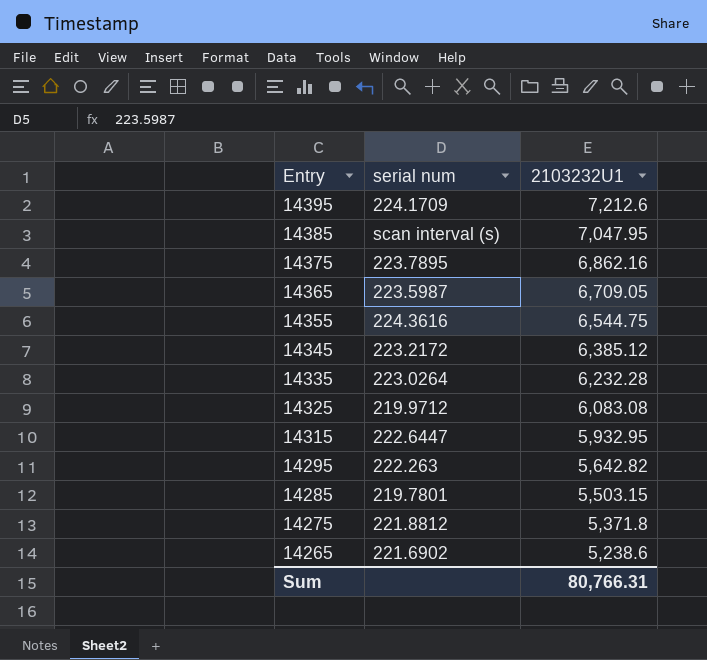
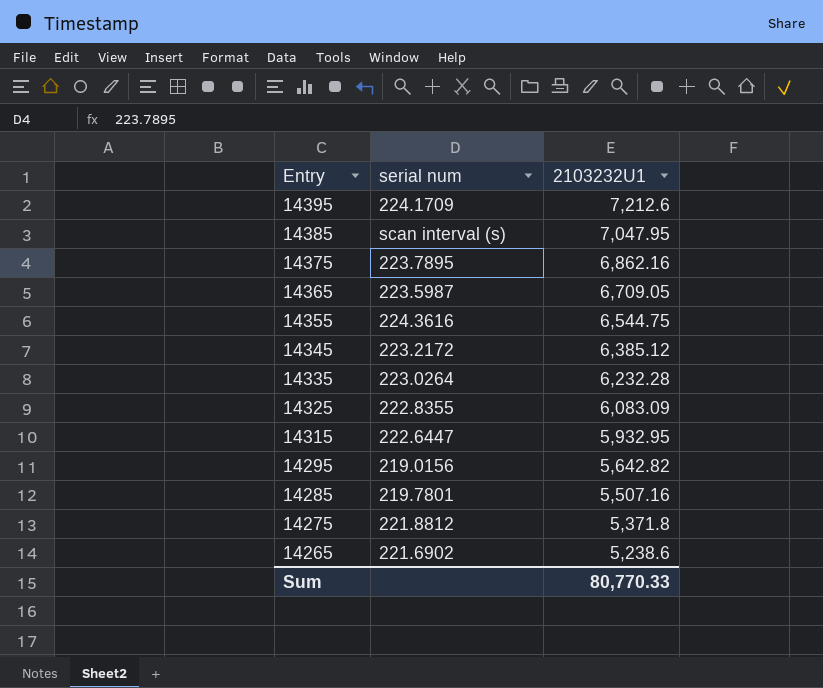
14325 | serial num: 219.9712 -> 222.8355
14325 | 2103232U1: 6,083.08 -> 6,083.09
14295 | serial num: 222.263 -> 219.0156
14285 | 2103232U1: 5,503.15 -> 5,507.16
Sum | 2103232U1: 80,766.31 -> 80,770.33

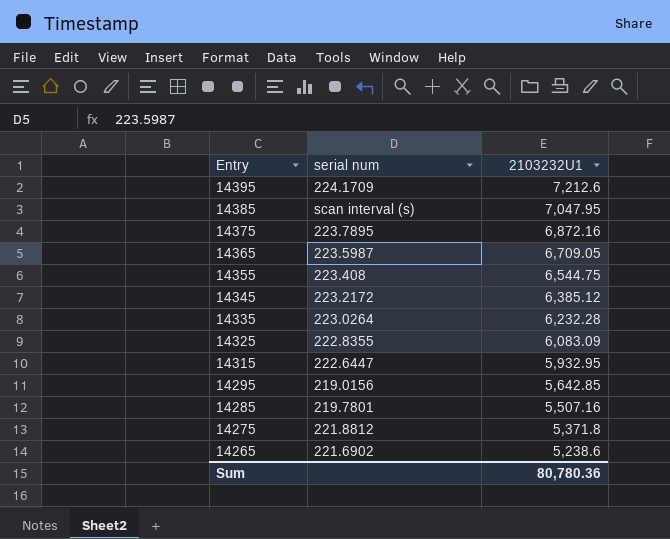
14375 | 2103232U1: 6,862.16 -> 6,872.16
14355 | serial num: 224.3616 -> 223.408
14295 | 2103232U1: 5,642.82 -> 5,642.85
Sum | 2103232U1: 80,770.33 -> 80,780.36

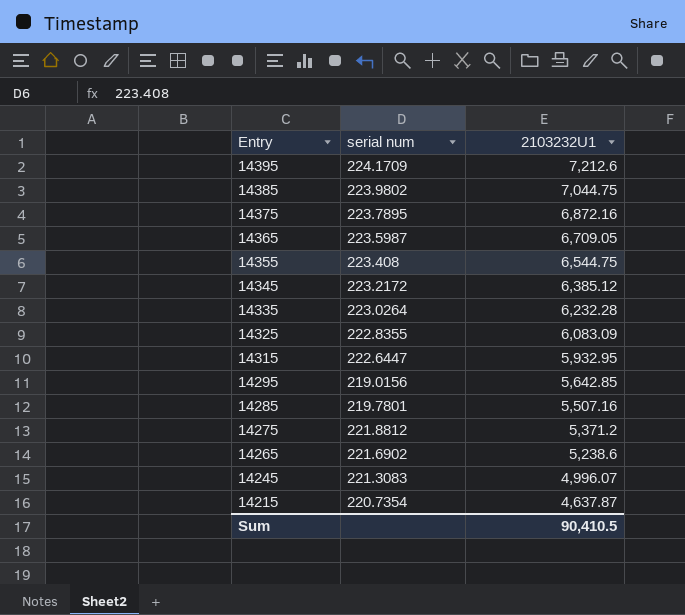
14385 | serial num: scan interval (s) -> 223.9802
14385 | 2103232U1: 7,047.95 -> 7,044.75
14275 | 2103232U1: 5,371.8 -> 5,371.2
row 14245: none -> 221.3083 | 4,996.07
row 14215: none -> 220.7354 | 4,637.87
Sum | 2103232U1: 80,780.36 -> 90,410.5

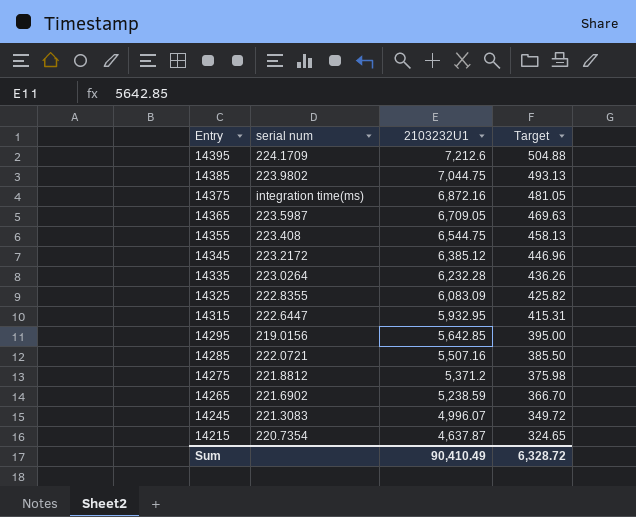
column Target | formula: none -> [2103232U1] * 0.07
14375 | serial num: 223.7895 -> integration time(ms)
14285 | serial num: 219.7801 -> 222.0721
14265 | 2103232U1: 5,238.6 -> 5,238.59
Sum | 2103232U1: 90,410.5 -> 90,410.49

